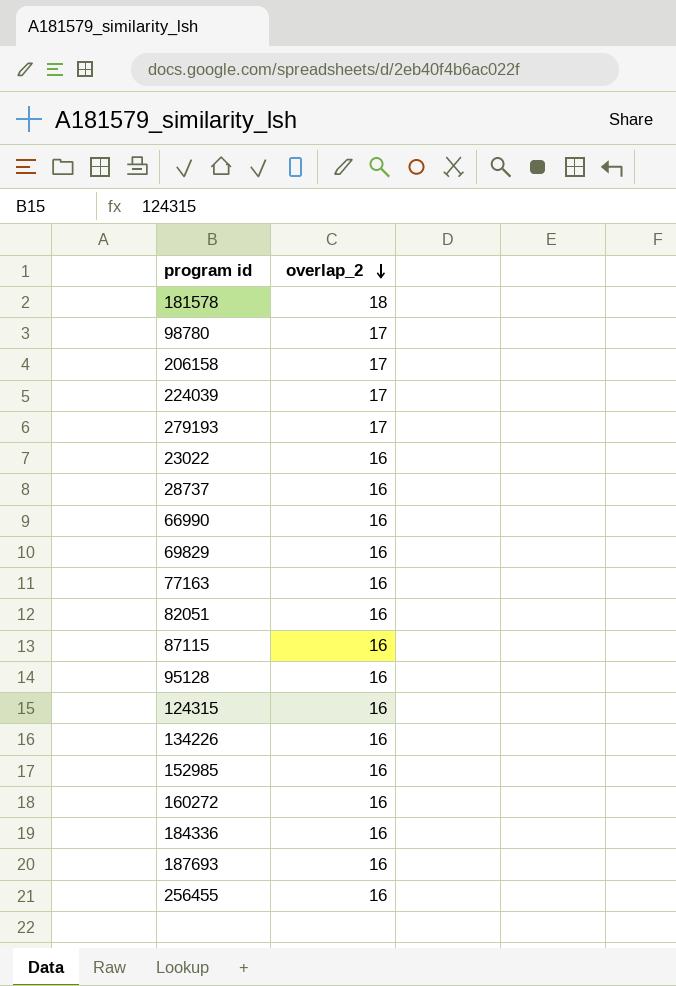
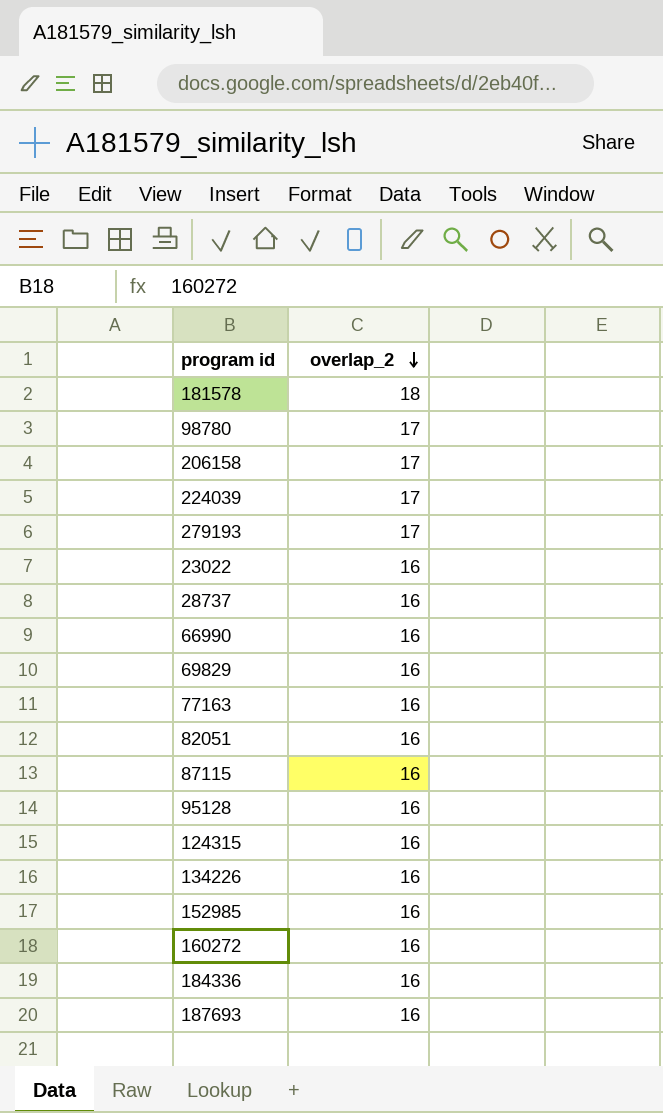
row 256455: 16 -> none

